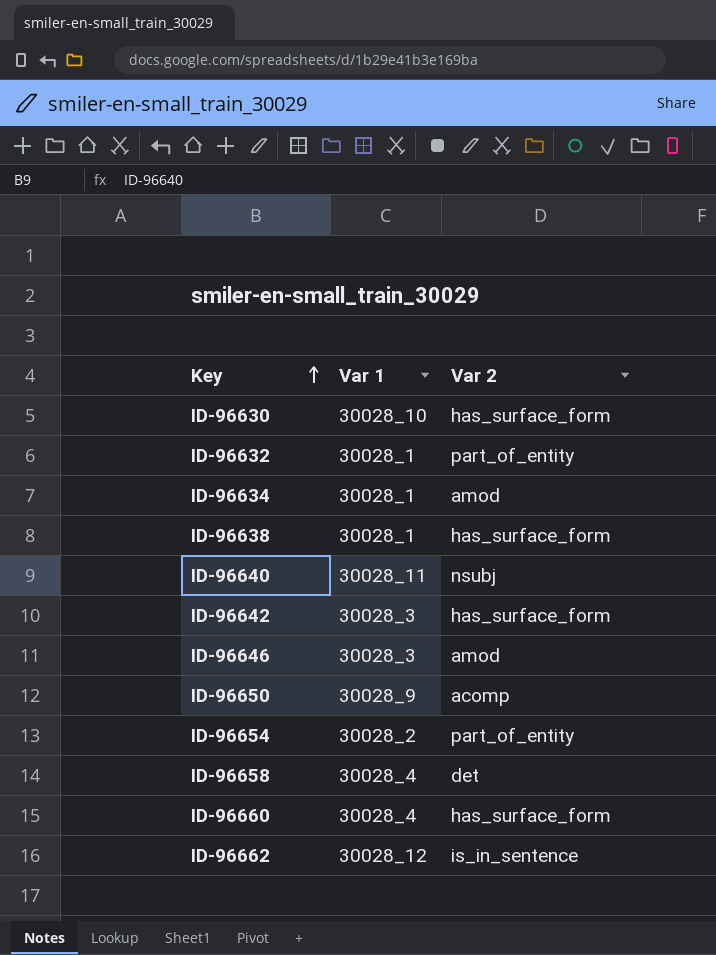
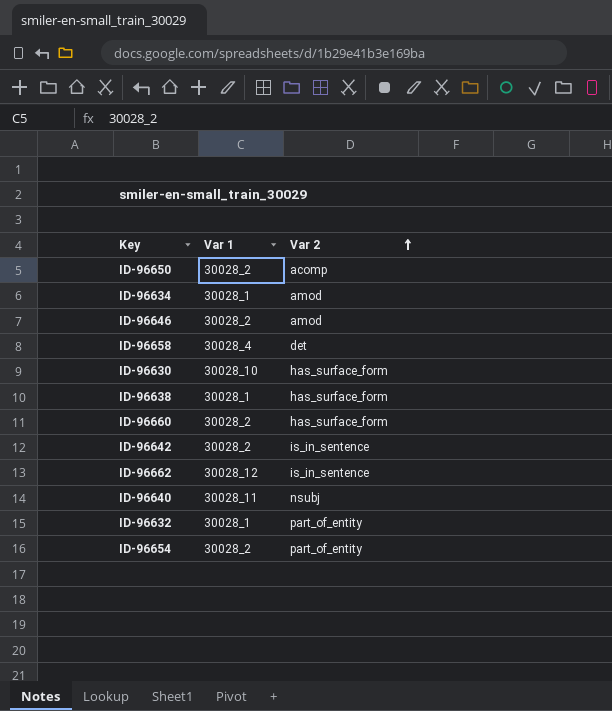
row order: Key ascending -> Var 2 ascending
ID-96650 | Var 1: 30028_9 -> 30028_2
ID-96646 | Var 1: 30028_3 -> 30028_2
ID-96660 | Var 1: 30028_4 -> 30028_2
ID-96642 | Var 1: 30028_3 -> 30028_2
ID-96642 | Var 2: has_surface_form -> is_in_sentence

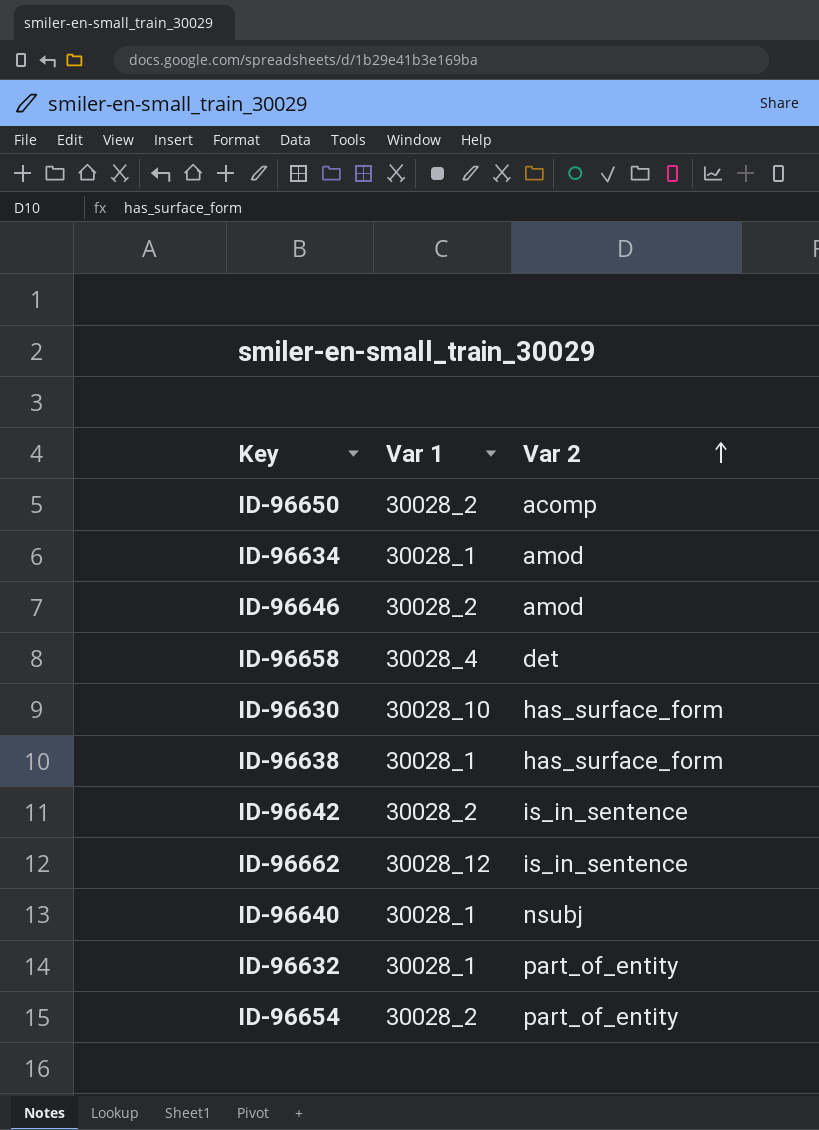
row ID-96660: 30028_2 | has_surface_form -> none
ID-96640 | Var 1: 30028_11 -> 30028_1

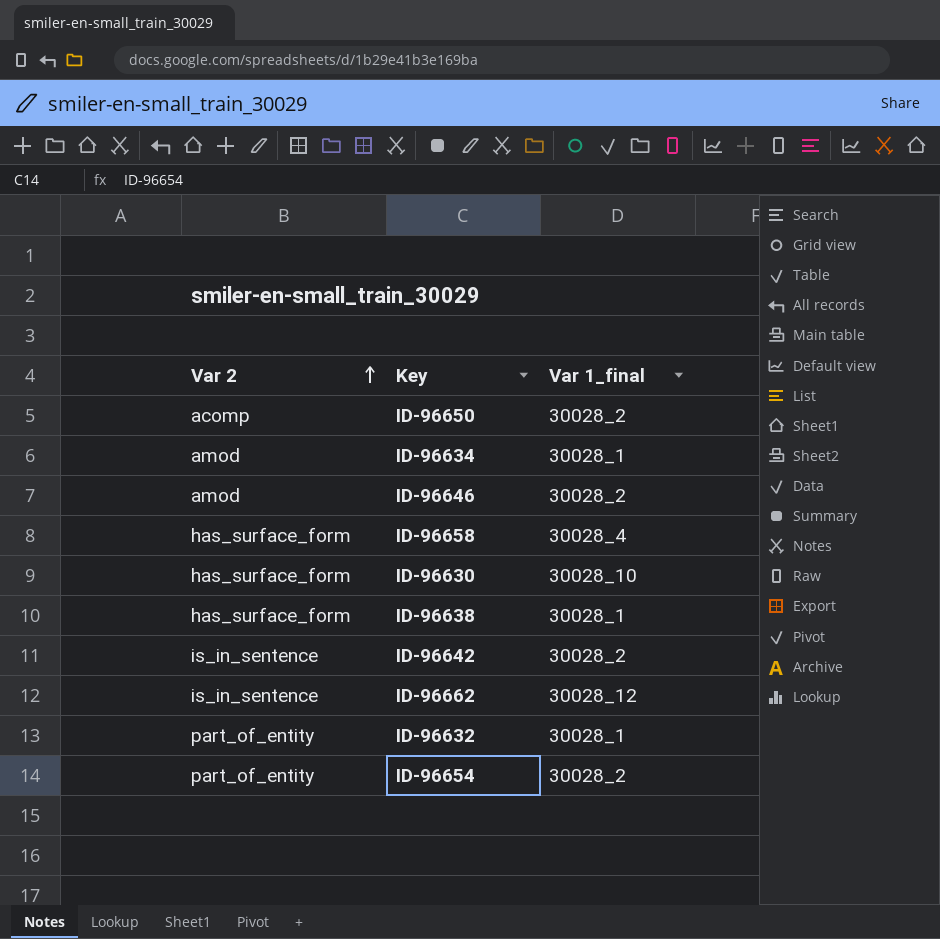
column Var 2 | position: 3 -> 1
column name: Var 1 -> Var 1_final
row ID-96640: 30028_1 | nsubj -> none
ID-96658 | Var 2: det -> has_surface_form

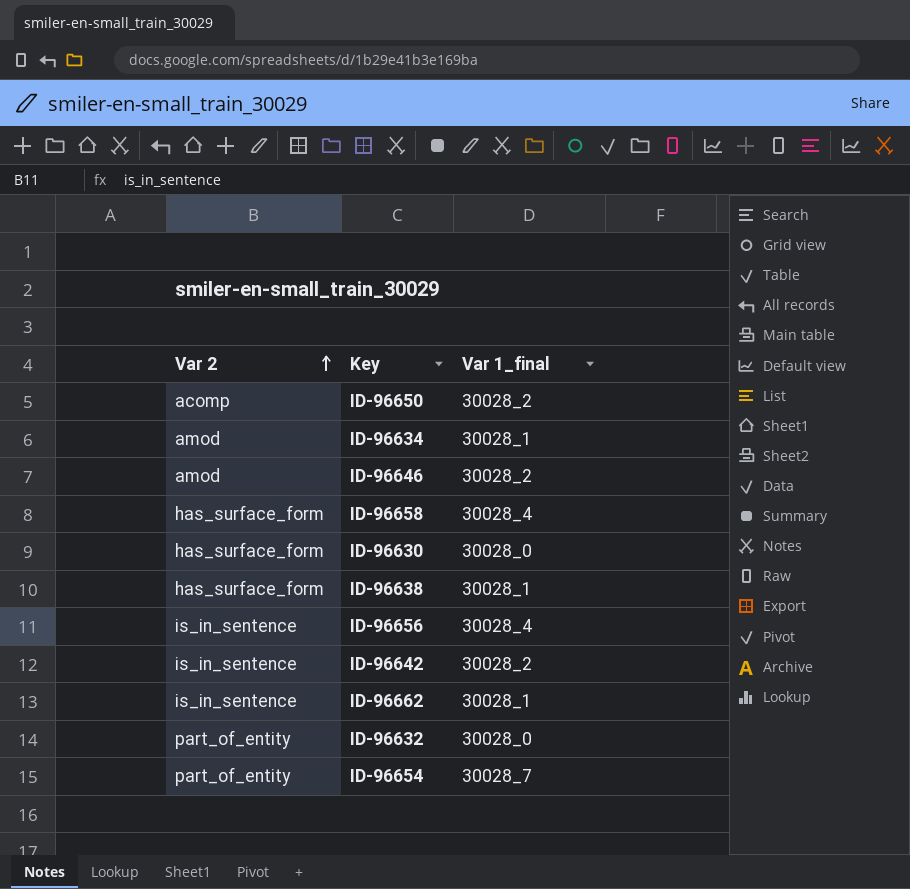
ID-96630 | Var 1_final: 30028_10 -> 30028_0
row ID-96656: none -> is_in_sentence | 30028_4
ID-96662 | Var 1_final: 30028_12 -> 30028_1
ID-96632 | Var 1_final: 30028_1 -> 30028_0
ID-96654 | Var 1_final: 30028_2 -> 30028_7

